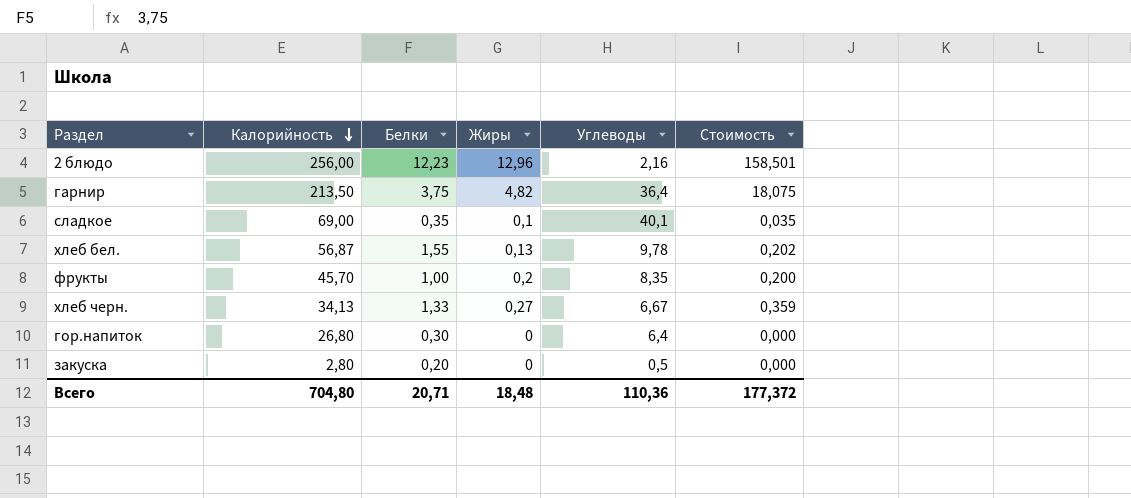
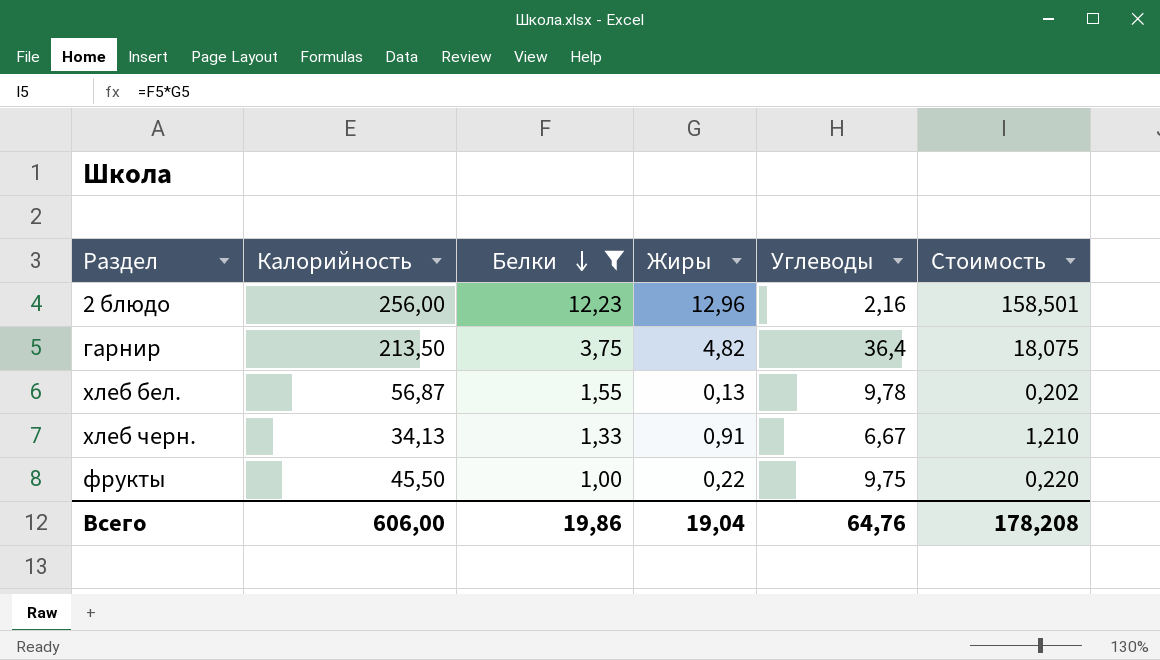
filter: none -> Белки >= 1,00
row order: Калорийность descending -> Белки descending
хлеб черн. | Жиры: 0,27 -> 0,91
хлеб черн. | Стоимость: 0,359 -> 1,210
фрукты | Калорийность: 45,70 -> 45,50
фрукты | Жиры: 0,2 -> 0,22
фрукты | Углеводы: 8,35 -> 9,75
фрукты | Стоимость: 0,200 -> 0,220
Всего | Калорийность: 704,80 -> 606,00
Всего | Белки: 20,71 -> 19,86
Всего | Жиры: 18,48 -> 19,04
Всего | Углеводы: 110,36 -> 64,76
Всего | Стоимость: 177,372 -> 178,208

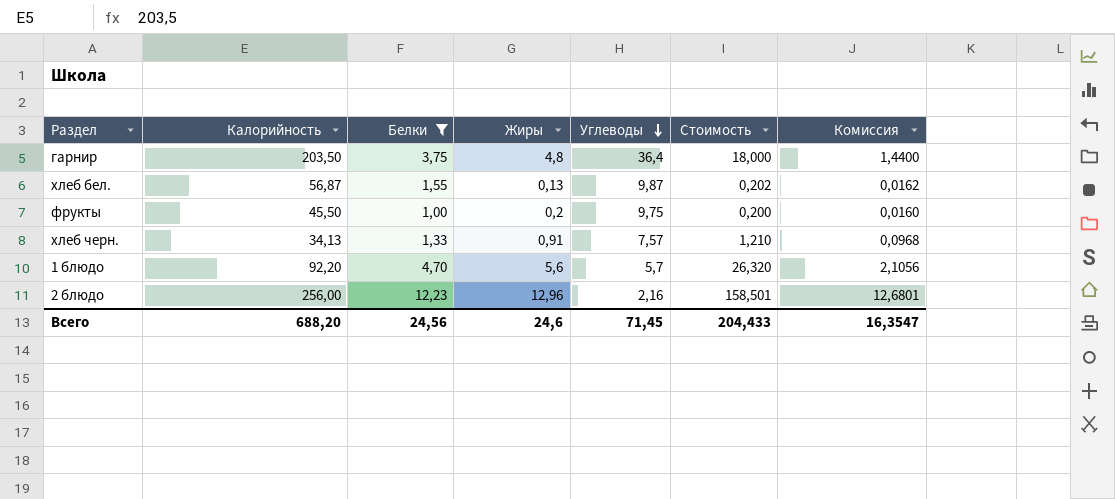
row order: Белки descending -> Углеводы descending
column Комиссия | formula: none -> [Стоимость] * 0,08
гарнир | Калорийность: 213,50 -> 203,50
гарнир | Жиры: 4,82 -> 4,8
гарнир | Стоимость: 18,075 -> 18,000
хлеб бел. | Углеводы: 9,78 -> 9,87
фрукты | Жиры: 0,22 -> 0,2
фрукты | Стоимость: 0,220 -> 0,200
хлеб черн. | Углеводы: 6,67 -> 7,57
row 1 блюдо: none -> 92,20 | 4,70 | 5,6 | 5,7 | 26,320 | 2,1056
Всего | Калорийность: 606,00 -> 688,20
Всего | Белки: 19,86 -> 24,56
Всего | Жиры: 19,04 -> 24,6
Всего | Углеводы: 64,76 -> 71,45
Всего | Стоимость: 178,208 -> 204,433

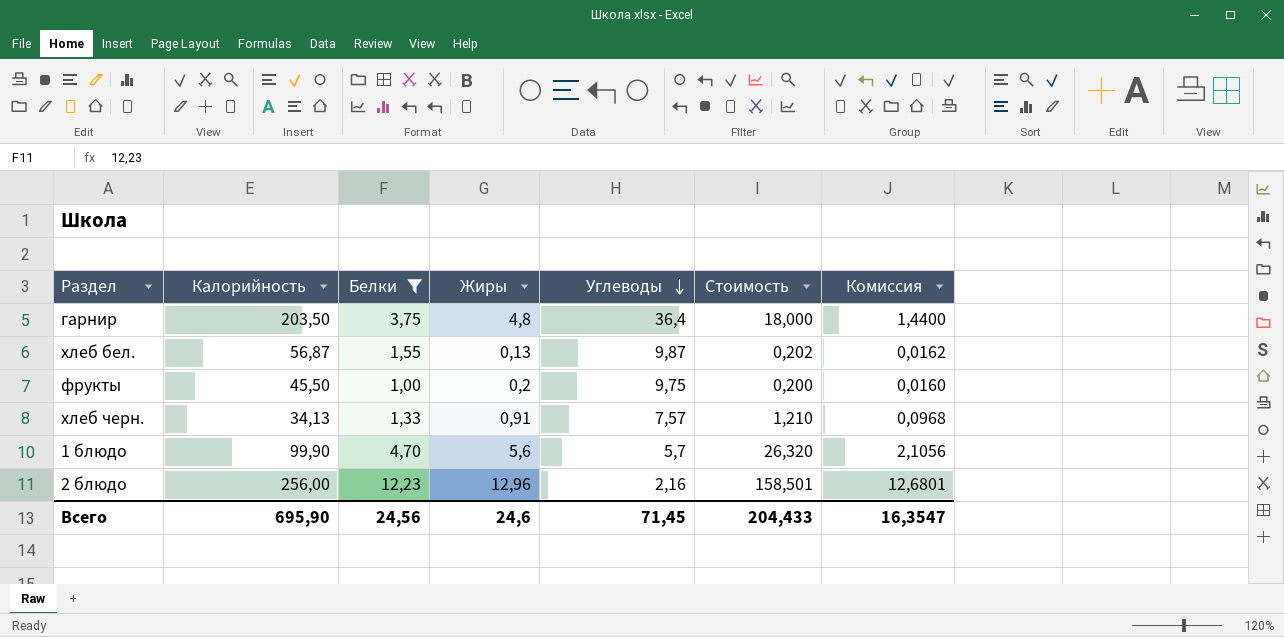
1 блюдо | Калорийность: 92,20 -> 99,90
Всего | Калорийность: 688,20 -> 695,90

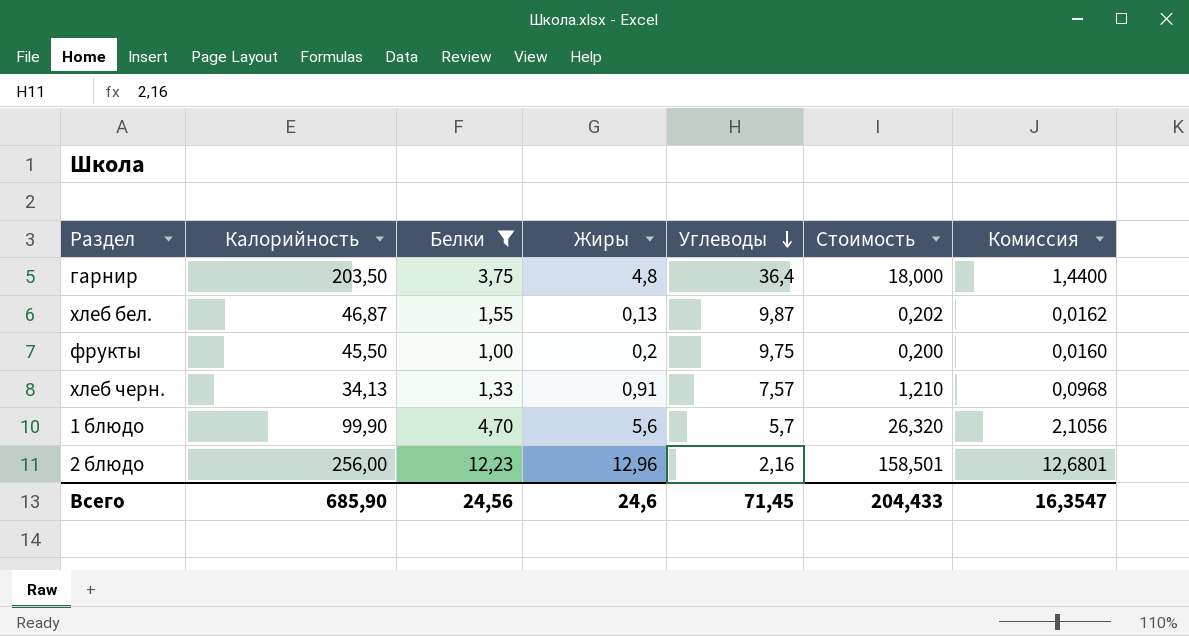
хлеб бел. | Калорийность: 56,87 -> 46,87
Всего | Калорийность: 695,90 -> 685,90

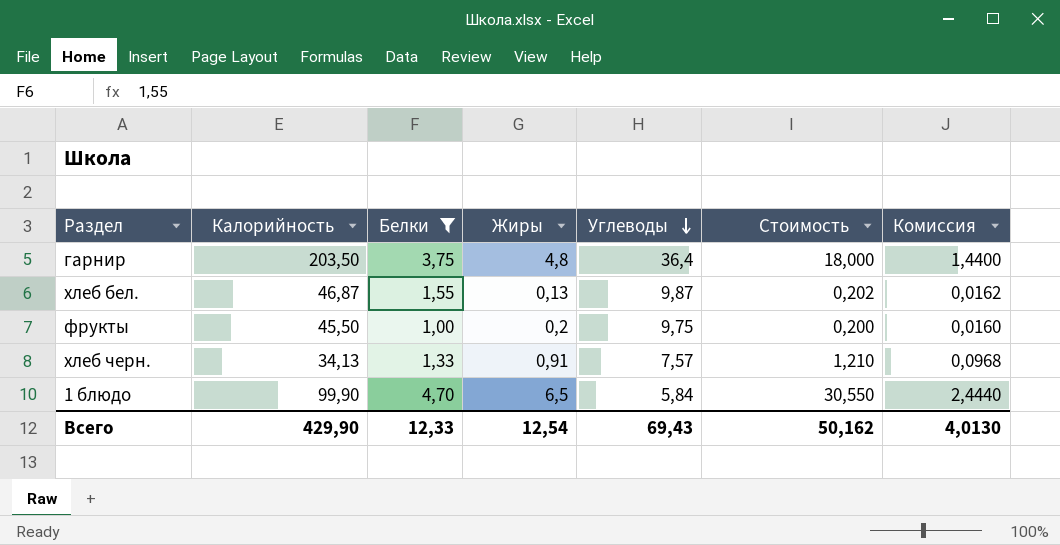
row 2 блюдо: 256,00 | 12,23 | 12,96 | 2,16 | 158,501 | 12,6801 -> none
1 блюдо | Жиры: 5,6 -> 6,5
1 блюдо | Углеводы: 5,7 -> 5,84
1 блюдо | Стоимость: 26,320 -> 30,550
1 блюдо | Комиссия: 2,1056 -> 2,4440
Всего | Калорийность: 685,90 -> 429,90
Всего | Белки: 24,56 -> 12,33
Всего | Жиры: 24,6 -> 12,54
Всего | Углеводы: 71,45 -> 69,43
Всего | Стоимость: 204,433 -> 50,162
Всего | Комиссия: 16,3547 -> 4,0130

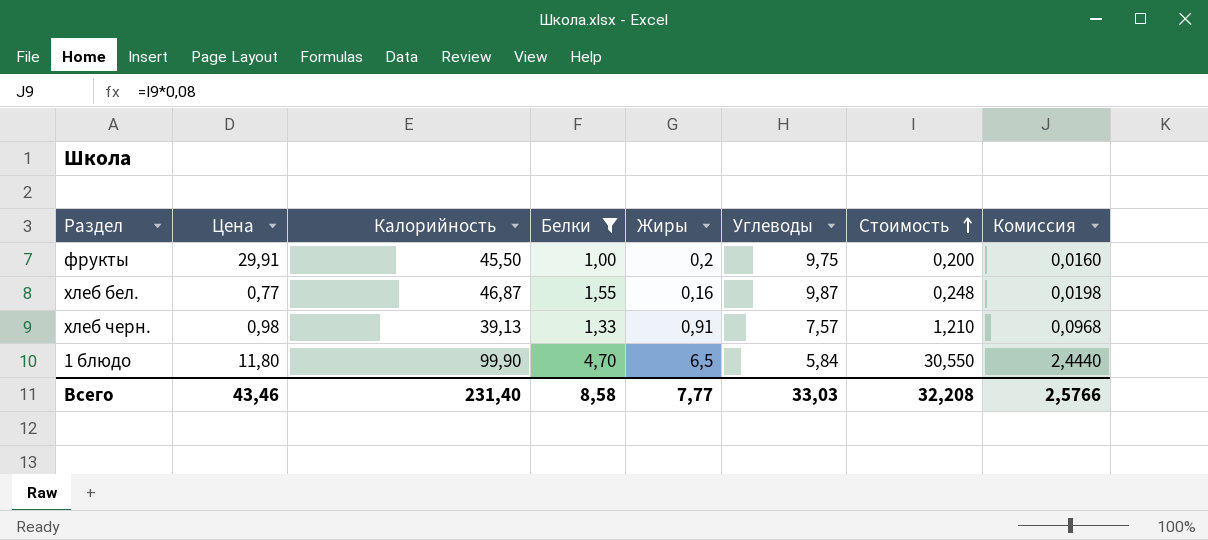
row order: Углеводы descending -> Стоимость ascending
column Цена | position: none -> 2
row гарнир: 203,50 | 3,75 | 4,8 | 36,4 | 18,000 | 1,4400 -> none
хлеб бел. | Жиры: 0,13 -> 0,16
хлеб бел. | Стоимость: 0,202 -> 0,248
хлеб бел. | Комиссия: 0,0162 -> 0,0198
хлеб черн. | Калорийность: 34,13 -> 39,13
Всего | Калорийность: 429,90 -> 231,40
Всего | Белки: 12,33 -> 8,58
Всего | Жиры: 12,54 -> 7,77
Всего | Углеводы: 69,43 -> 33,03
Всего | Стоимость: 50,162 -> 32,208
Всего | Комиссия: 4,0130 -> 2,5766

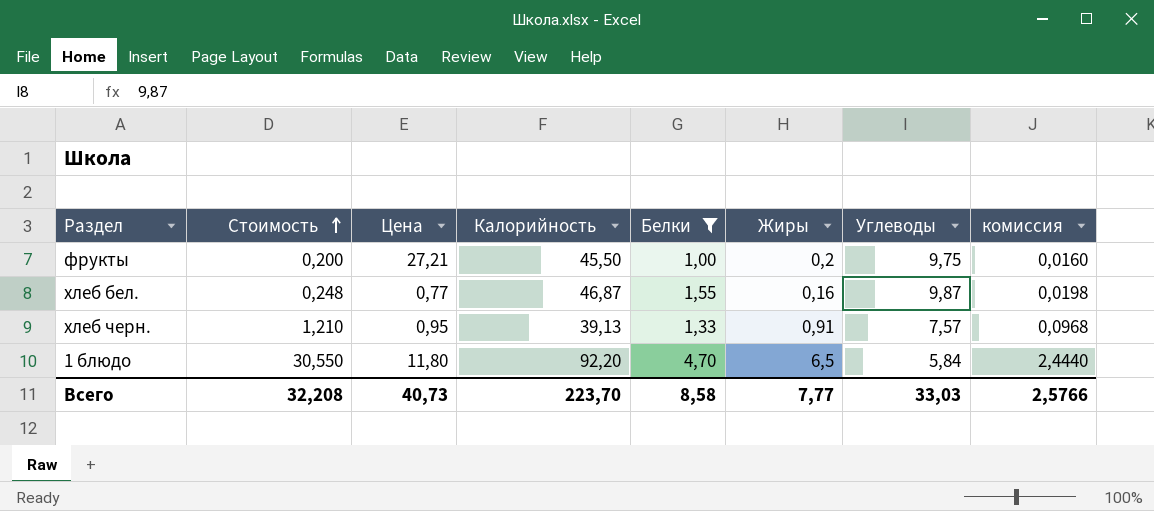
column Стоимость | position: 7 -> 2
column name: Комиссия -> комиссия
фрукты | Цена: 29,91 -> 27,21
хлеб черн. | Цена: 0,98 -> 0,95
1 блюдо | Калорийность: 99,90 -> 92,20
Всего | Цена: 43,46 -> 40,73
Всего | Калорийность: 231,40 -> 223,70

